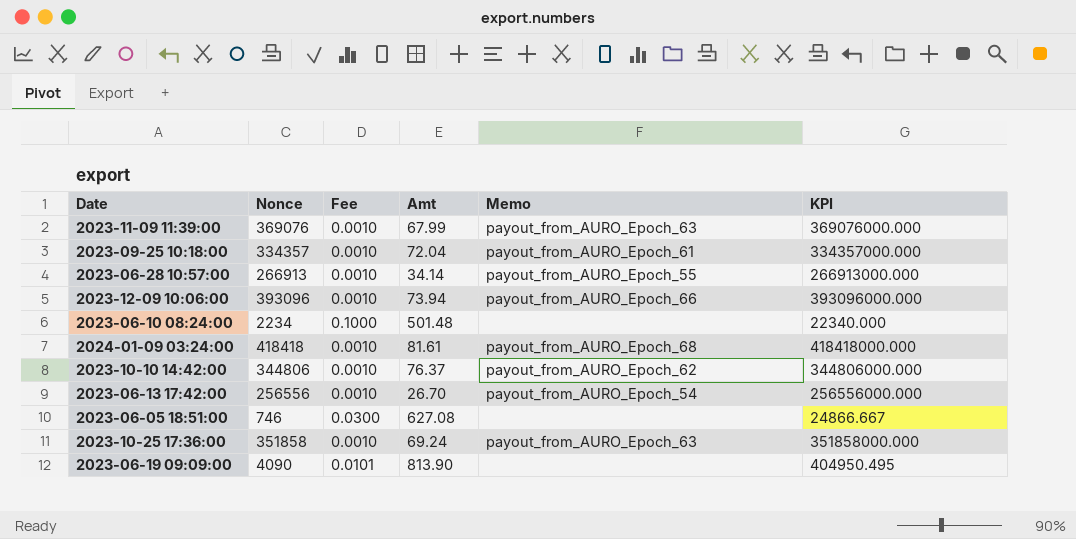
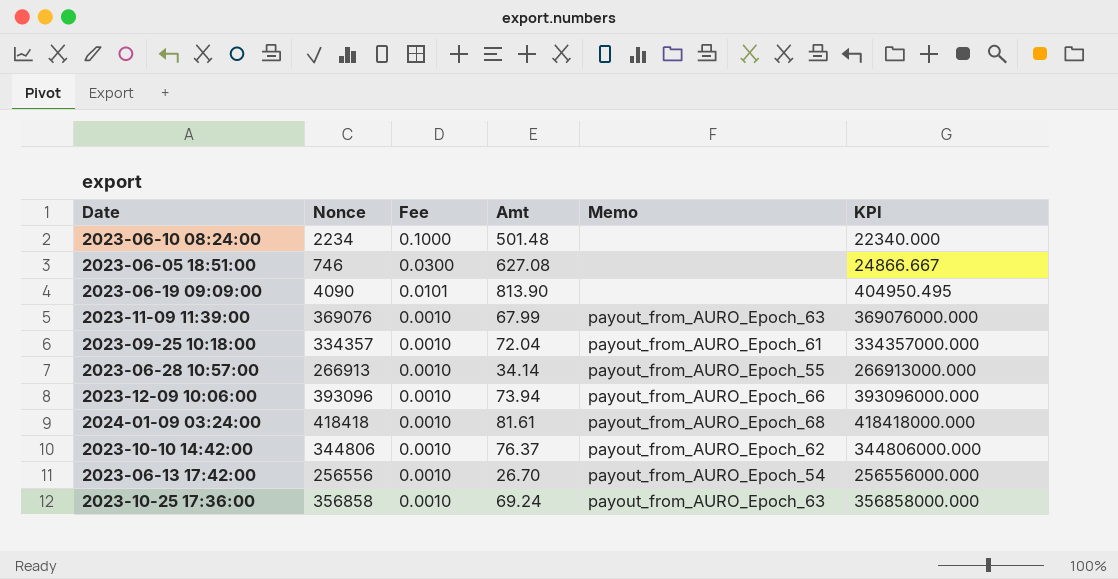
row order: none -> Fee descending
2023-10-25 17:36:00 | Nonce: 351858 -> 356858
2023-10-25 17:36:00 | KPI: 351858000.000 -> 356858000.000

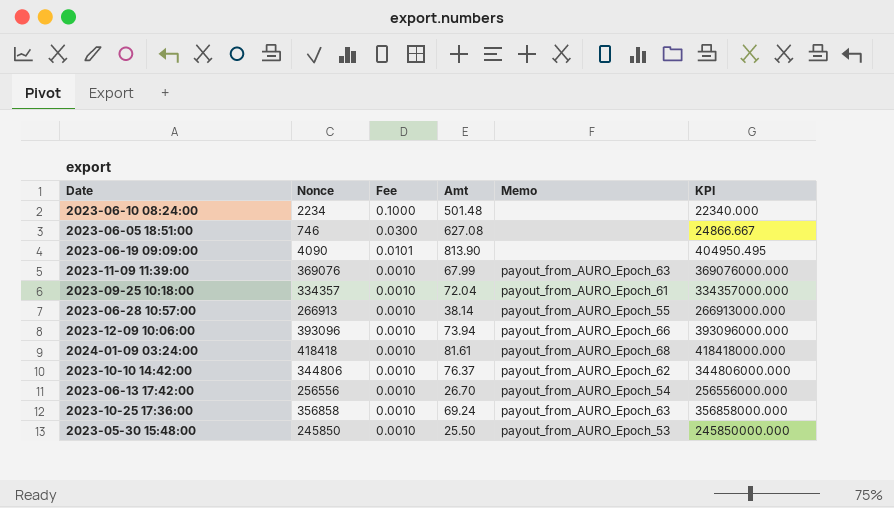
2023-06-28 10:57:00 | Amt: 34.14 -> 38.14
row 2023-05-30 15:48:00: none -> 245850 | 0.0010 | 25.50 | payout_from_AURO_Epoch_53 | 245850000.000

